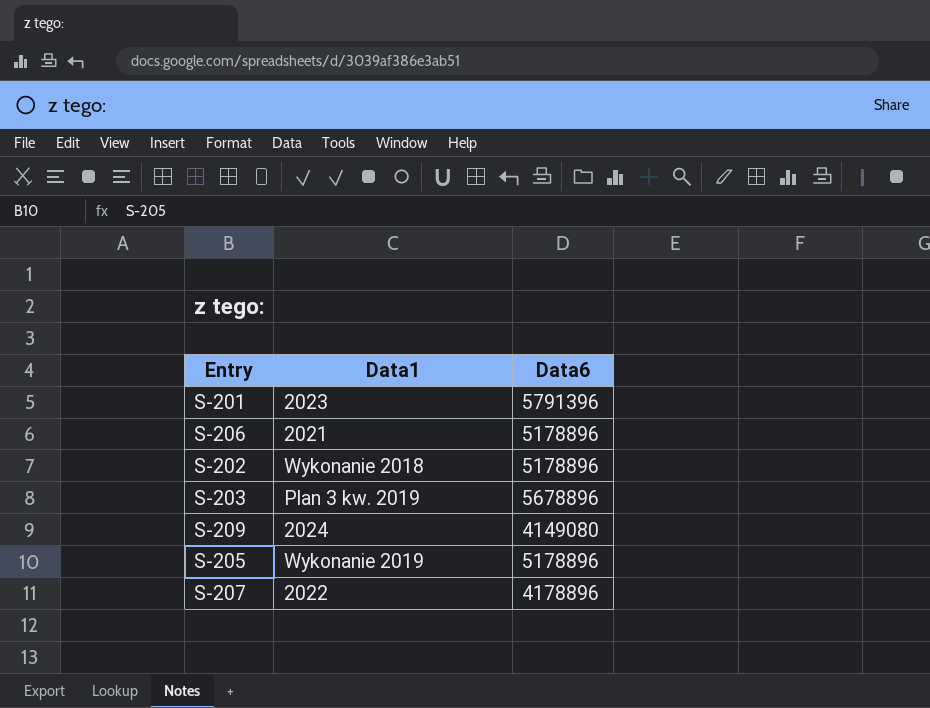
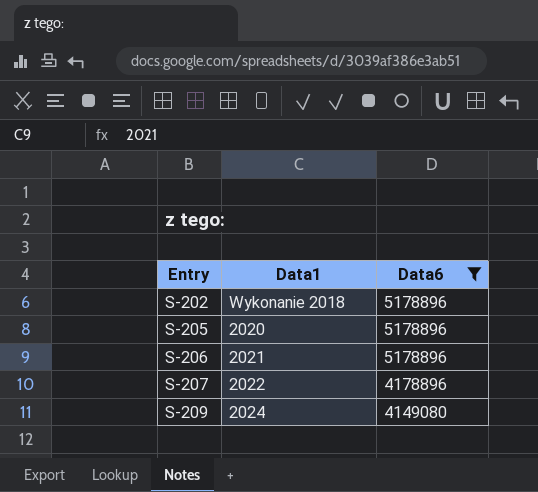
filter: none -> Data6 <= 5178896
row order: none -> Entry ascending
S-205 | Data1: Wykonanie 2019 -> 2020

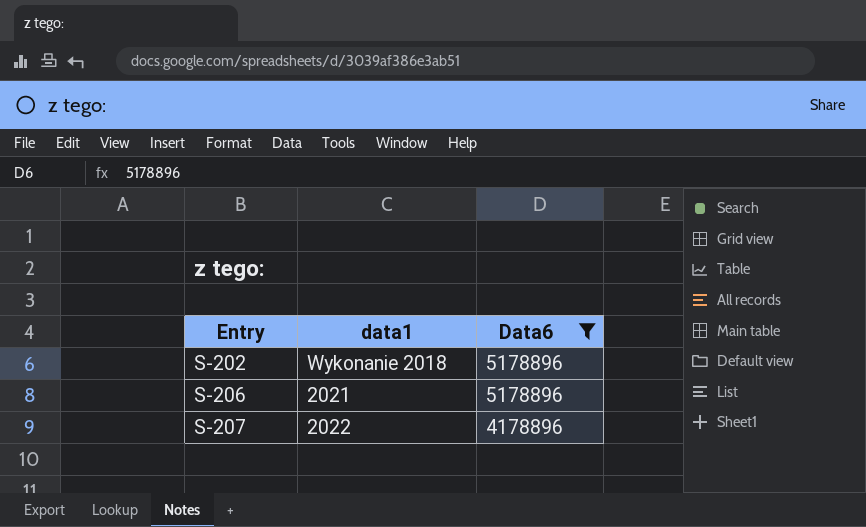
column name: Data1 -> data1
row S-205: 2020 | 5178896 -> none
row S-209: 2024 | 4149080 -> none

